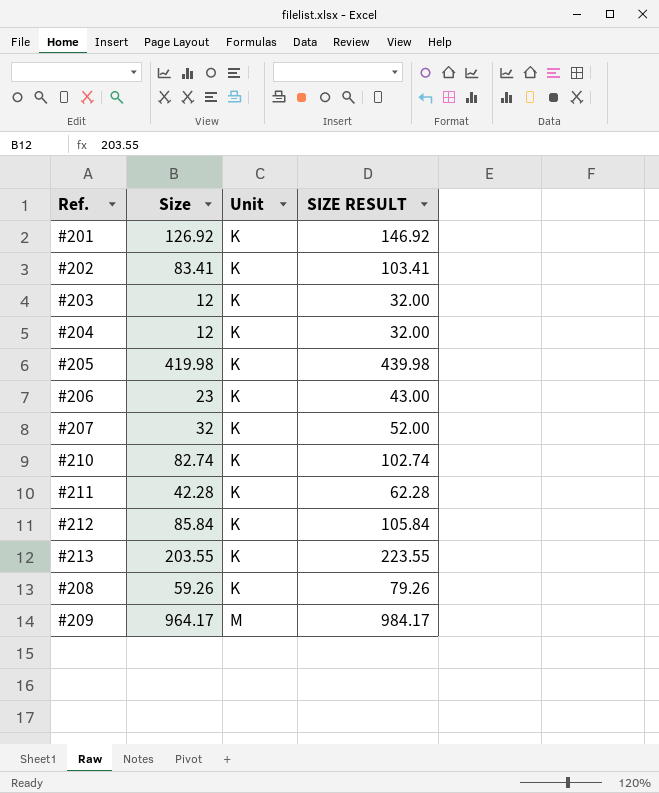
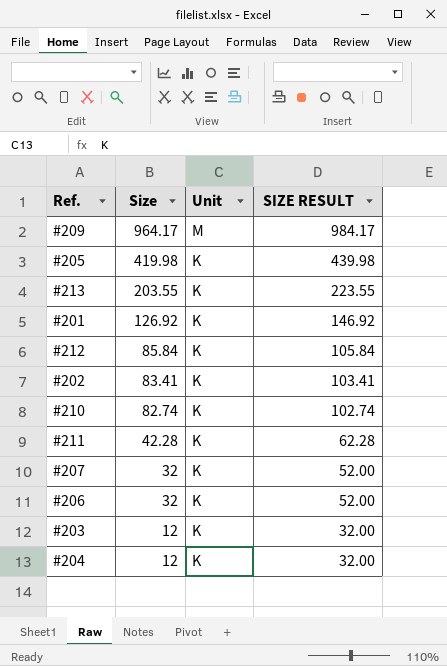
row order: Unit ascending -> Size descending
row #208: 59.26 | K | 79.26 -> none
#206 | Size: 23 -> 32
#206 | SIZE RESULT: 43.00 -> 52.00

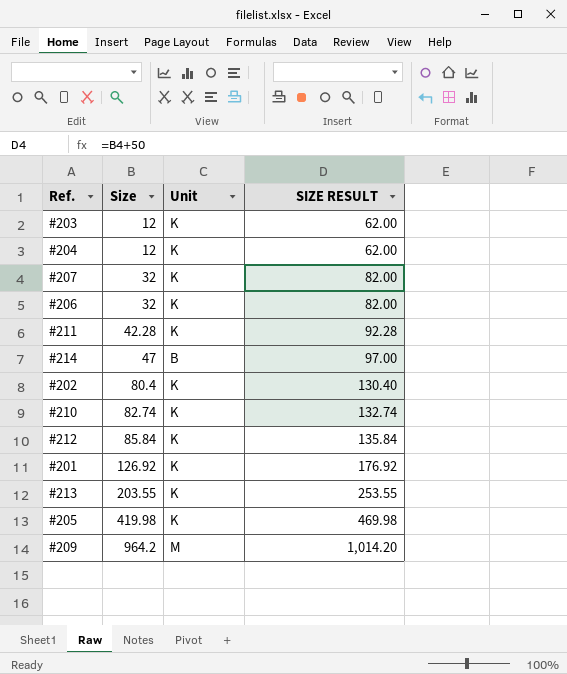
row order: Size descending -> Size ascending
column SIZE RESULT | formula: [Size] + 20 -> [Size] + 50
row #214: none -> 47 | B | 97.00
#202 | Size: 83.41 -> 80.4
#209 | Size: 964.17 -> 964.2

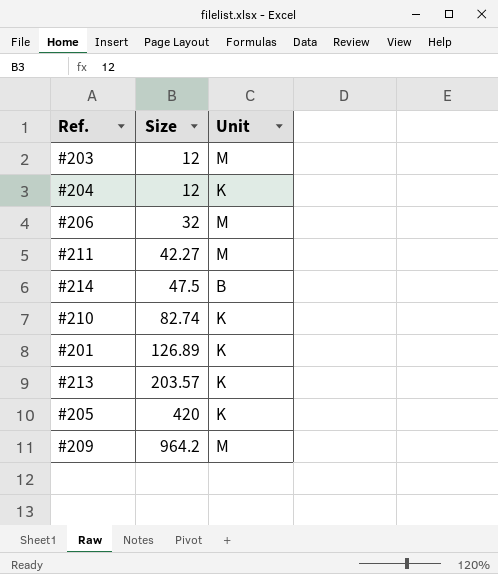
column SIZE RESULT | formula: [Size] + 50 -> none
row #207: 32 | K | 82.00 -> none
row #202: 80.4 | K | 130.40 -> none
row #212: 85.84 | K | 135.84 -> none
#203 | Unit: K -> M
#206 | Unit: K -> M
#211 | Size: 42.28 -> 42.27
#211 | Unit: K -> M
#214 | Size: 47 -> 47.5
#201 | Size: 126.92 -> 126.89
#213 | Size: 203.55 -> 203.57
#205 | Size: 419.98 -> 420

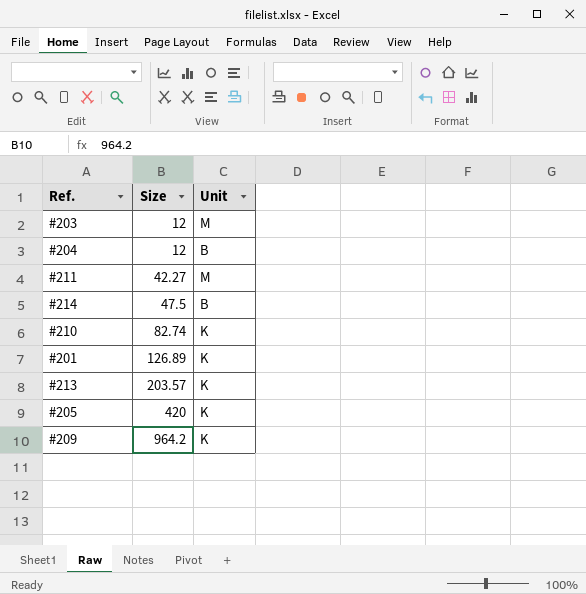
row #206: 32 | M -> none
#204 | Unit: K -> B
#209 | Unit: M -> K

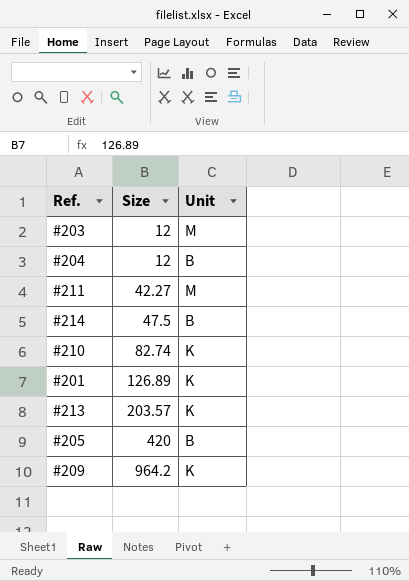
#205 | Unit: K -> B

